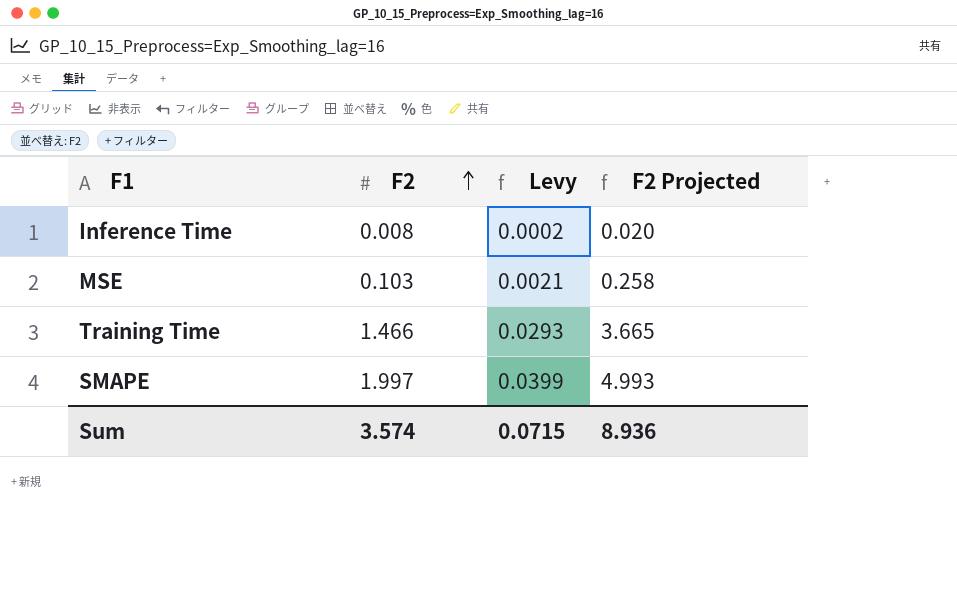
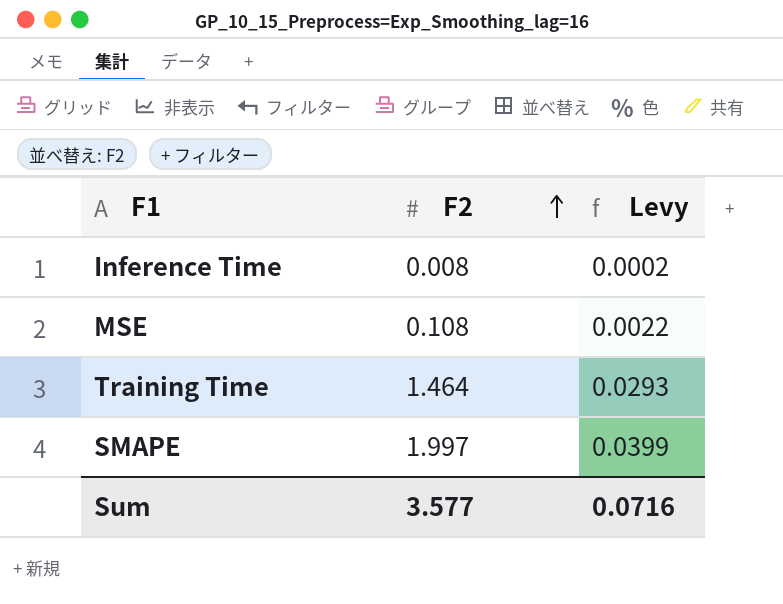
column F2 Projected | formula: [F2] * 2.5 -> none
MSE | F2: 0.103 -> 0.108
MSE | Levy: 0.0021 -> 0.0022
Training Time | F2: 1.466 -> 1.464
Sum | F2: 3.574 -> 3.577
Sum | Levy: 0.0715 -> 0.0716

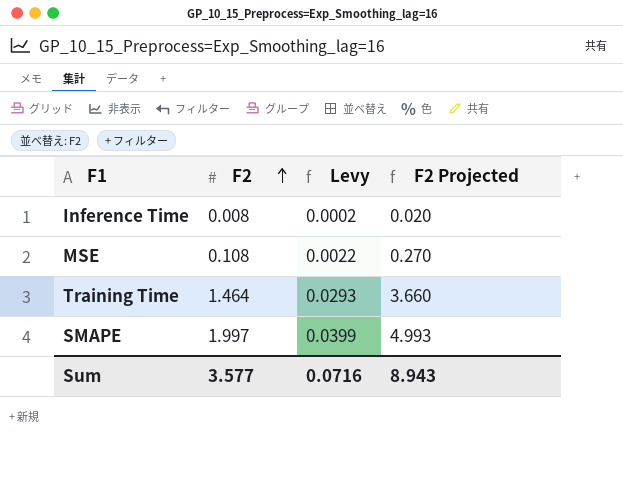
column F2 Projected | formula: none -> [F2] * 2.5

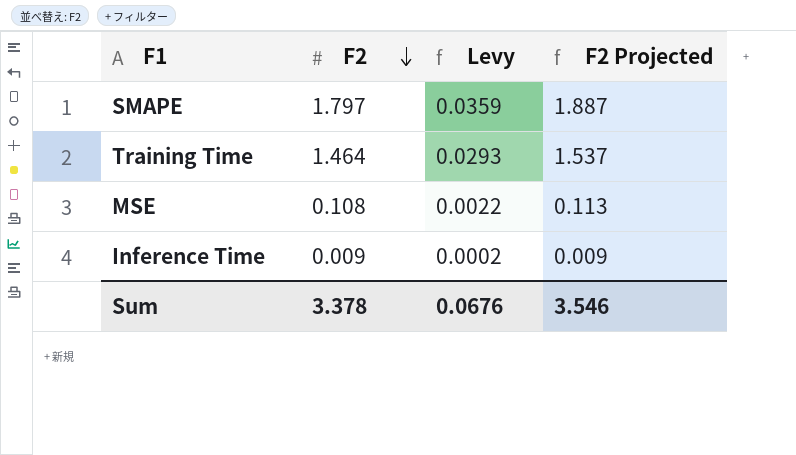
row order: F2 ascending -> F2 descending
column F2 Projected | formula: [F2] * 2.5 -> [F2] * 1.05
SMAPE | F2: 1.997 -> 1.797
SMAPE | Levy: 0.0399 -> 0.0359
Inference Time | F2: 0.008 -> 0.009
Sum | F2: 3.577 -> 3.378
Sum | Levy: 0.0716 -> 0.0676
Sum | F2 Projected: 8.943 -> 3.546

